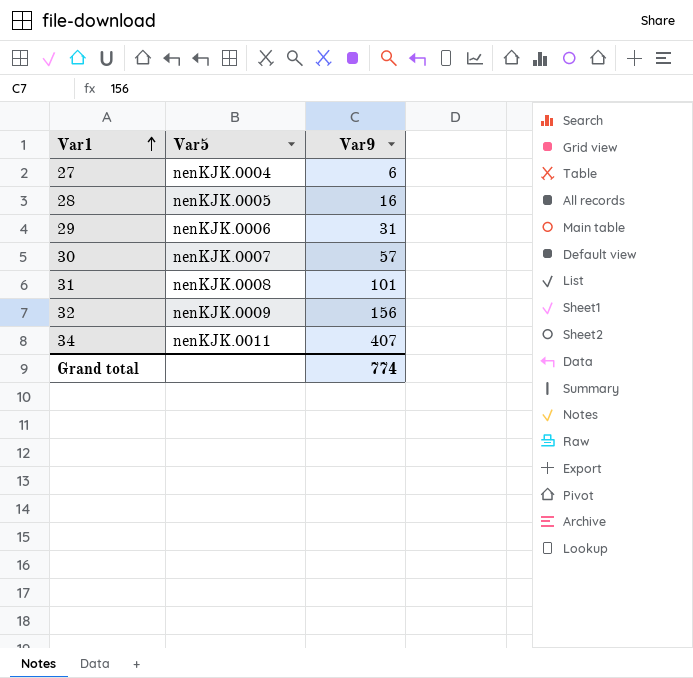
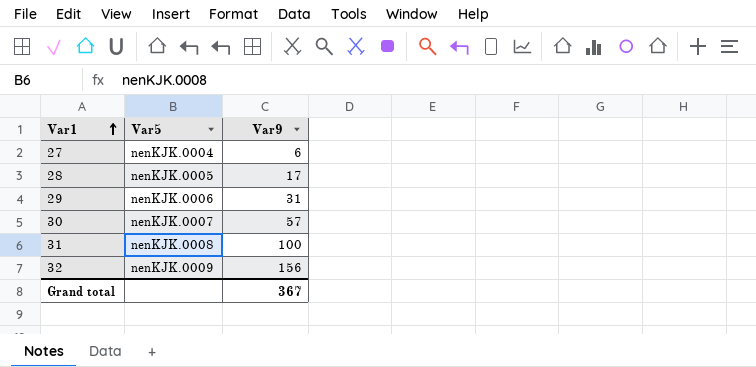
row 34: nenKJK.0011 | 407 -> none
28 | Var9: 16 -> 17
31 | Var9: 101 -> 100
Grand total | Var9: 774 -> 367

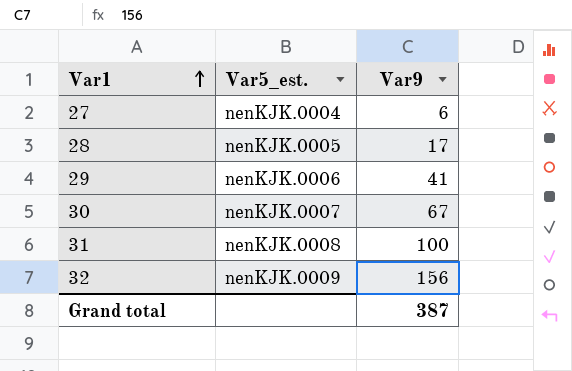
column name: Var5 -> Var5_est.
29 | Var9: 31 -> 41
30 | Var9: 57 -> 67
Grand total | Var9: 367 -> 387

